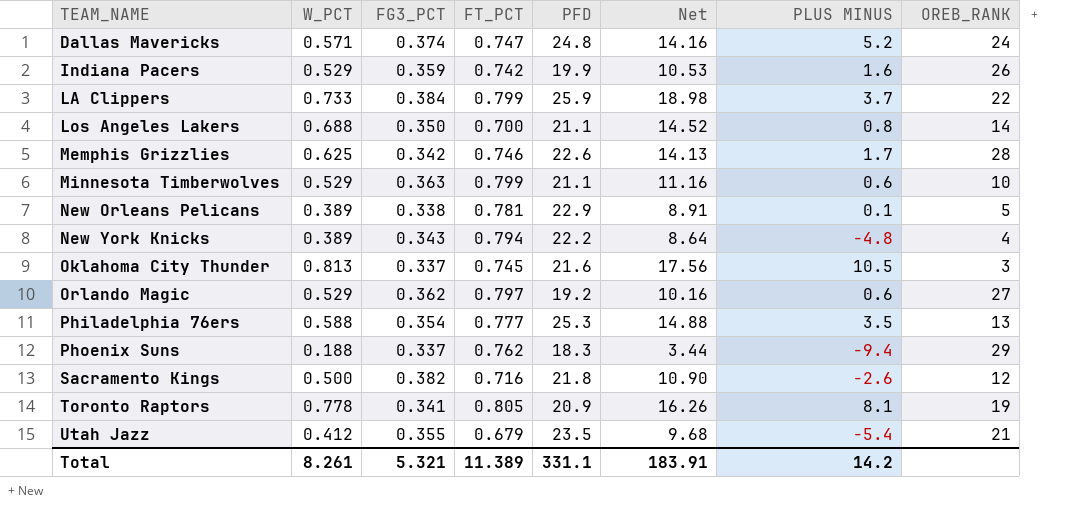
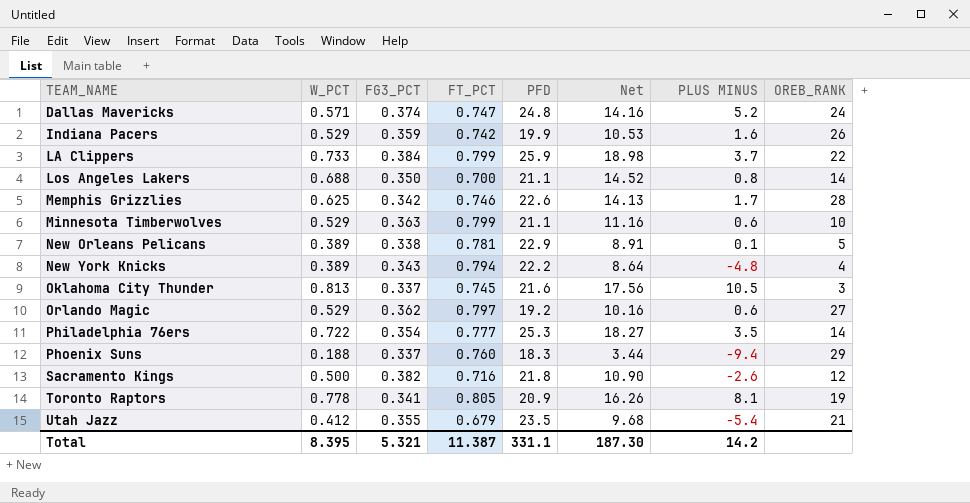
Philadelphia 76ers | W_PCT: 0.588 -> 0.722
Philadelphia 76ers | Net: 14.88 -> 18.27
Philadelphia 76ers | OREB_RANK: 13 -> 14
Phoenix Suns | FT_PCT: 0.762 -> 0.760
Total | W_PCT: 8.261 -> 8.395
Total | FT_PCT: 11.389 -> 11.387
Total | Net: 183.91 -> 187.30

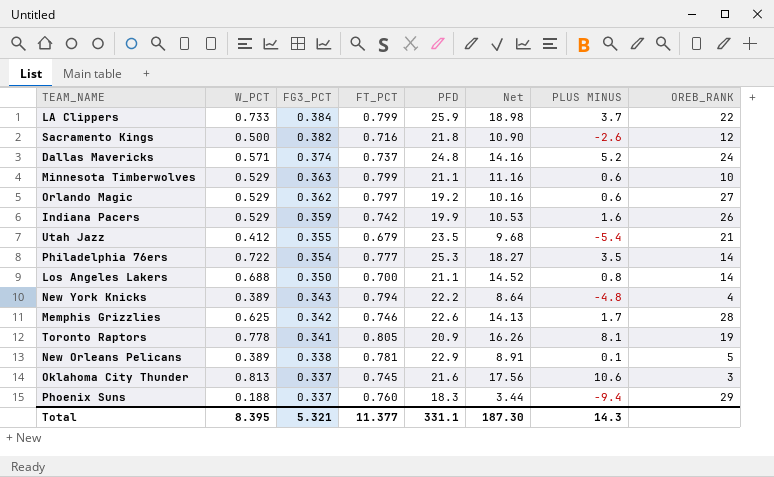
row order: TEAM_NAME ascending -> FG3_PCT descending
Dallas Mavericks | FT_PCT: 0.747 -> 0.737
Oklahoma City Thunder | PLUS MINUS: 10.5 -> 10.6
Total | FT_PCT: 11.387 -> 11.377
Total | PLUS MINUS: 14.2 -> 14.3

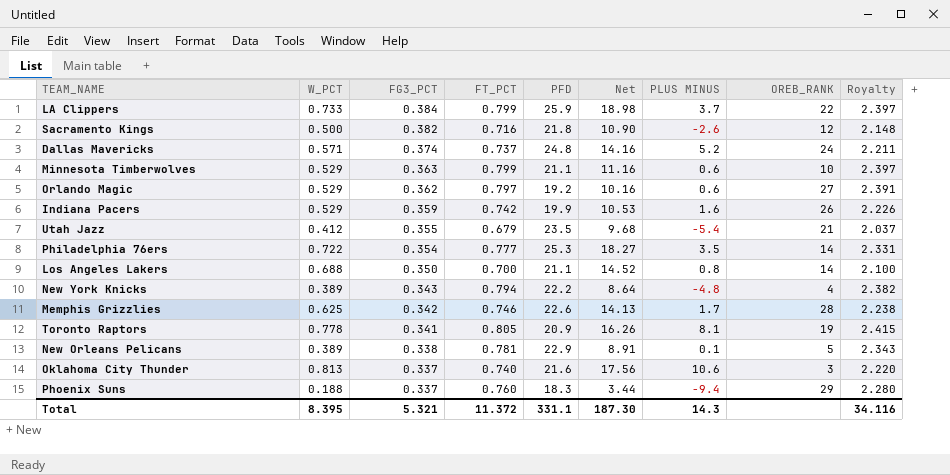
column Royalty | formula: none -> [FT_PCT] * 3
Oklahoma City Thunder | FT_PCT: 0.745 -> 0.740
Total | FT_PCT: 11.377 -> 11.372

